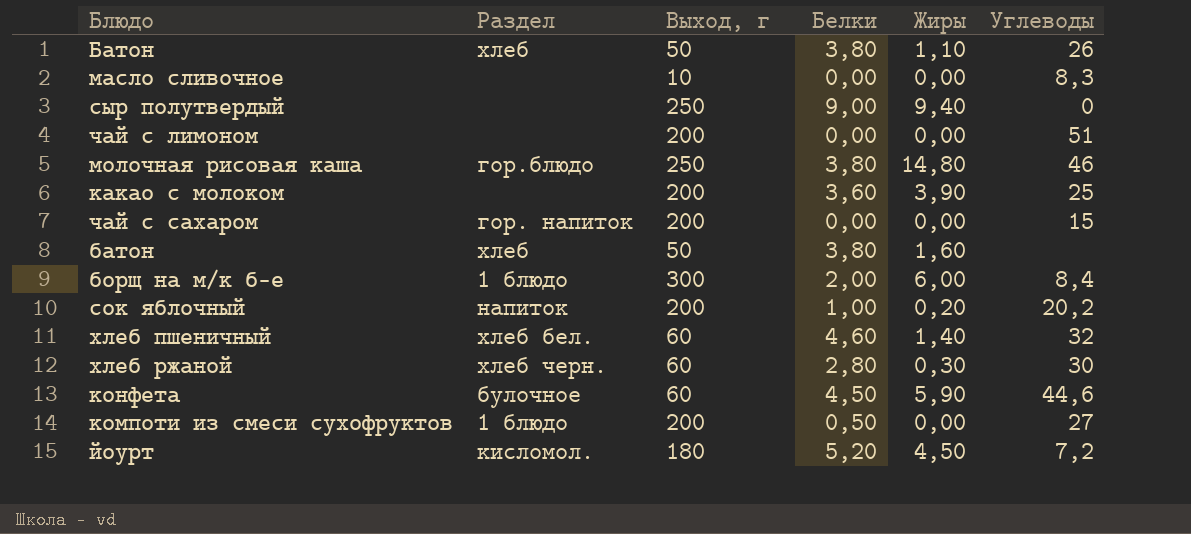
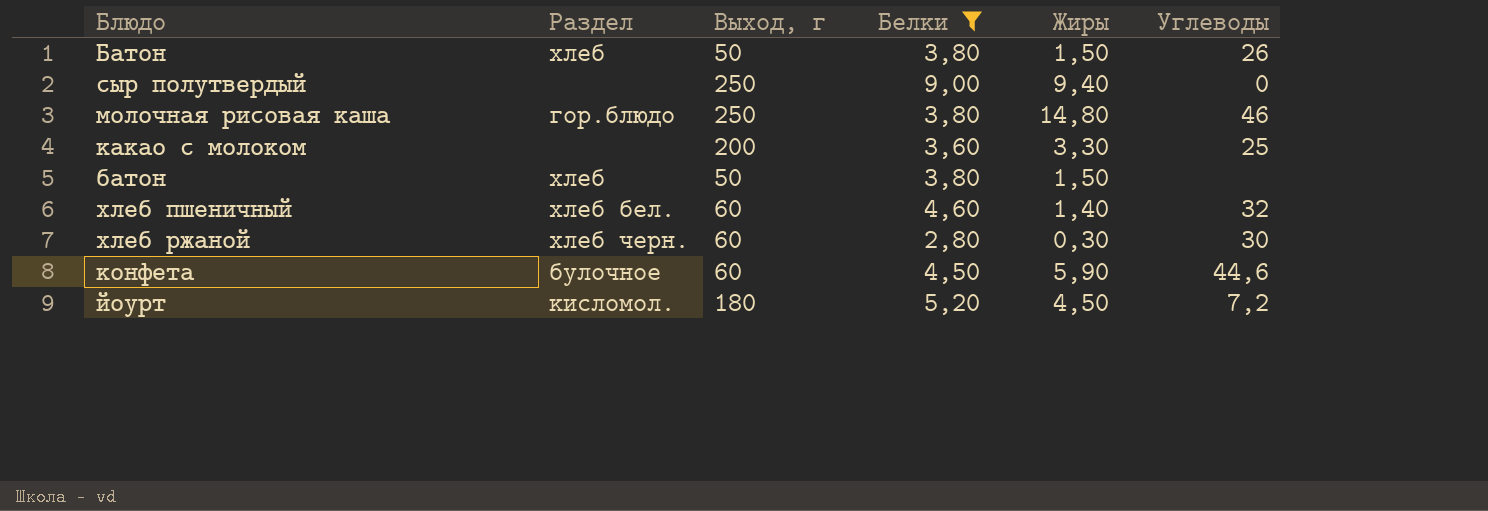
filter: none -> Белки >= 2,80
Батон | Жиры: 1,10 -> 1,50
какао с молоком | Жиры: 3,90 -> 3,30
батон | Жиры: 1,60 -> 1,50

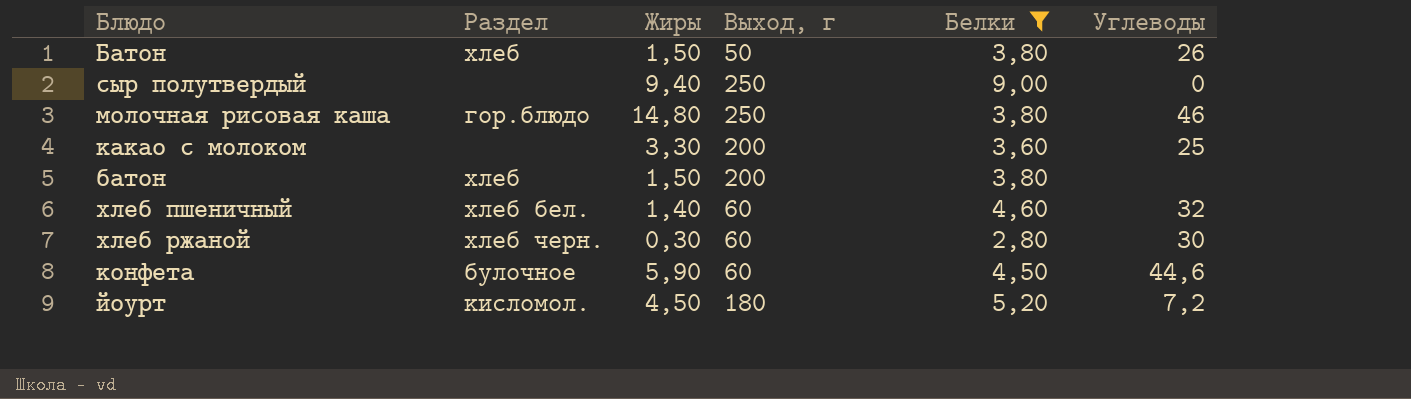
column Жиры | position: 5 -> 3
батон | Выход, г: 50 -> 200

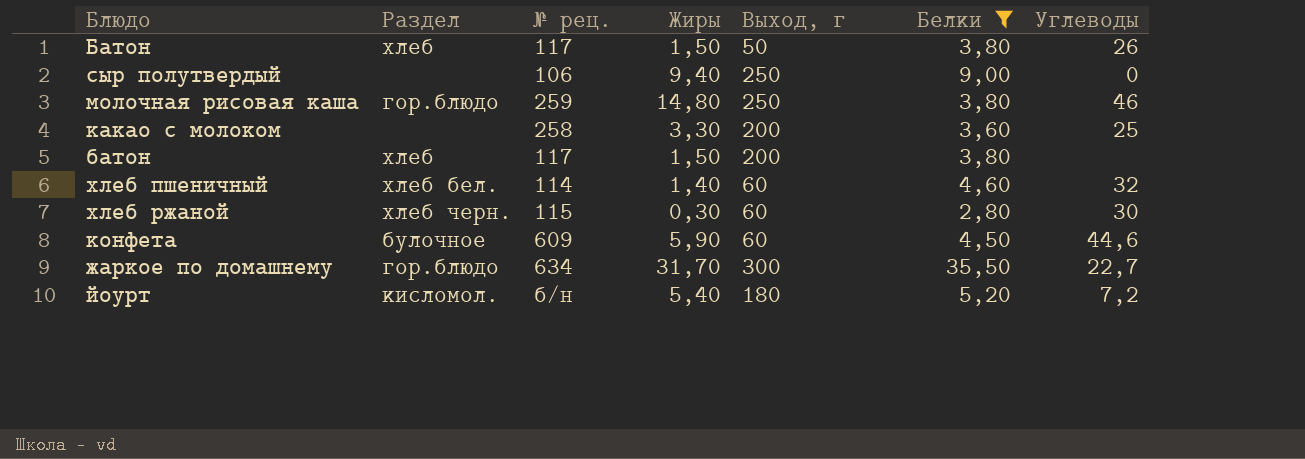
column № рец. | position: none -> 3
row жаркое по домашнему: none -> гор.блюдо | 634 | 31,70 | 300 | 35,50 | 22,7
йоурт | Жиры: 4,50 -> 5,40

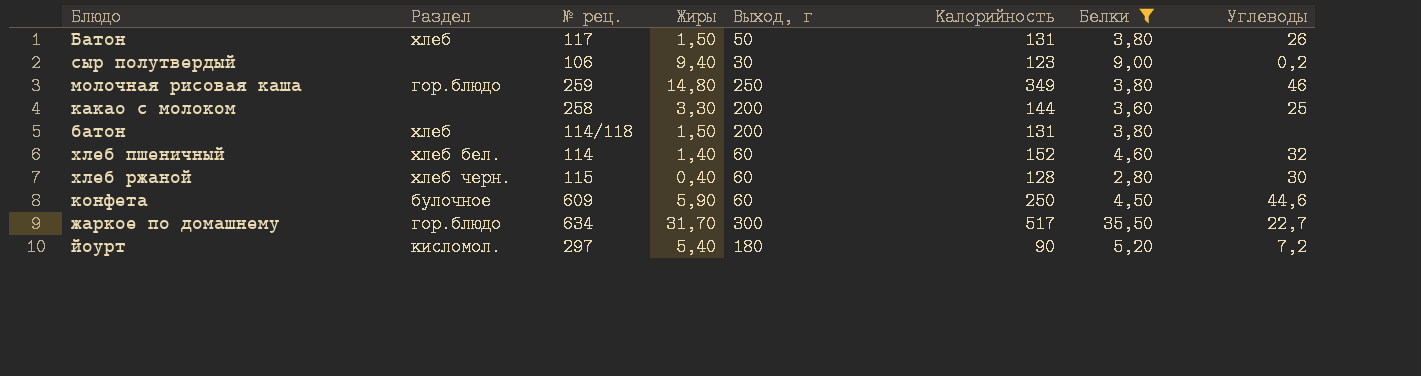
column Калорийность | position: none -> 6
сыр полутвердый | Выход, г: 250 -> 30
сыр полутвердый | Углеводы: 0 -> 0,2
батон | № рец.: 117 -> 114/118
хлеб ржаной | Жиры: 0,30 -> 0,40
йоурт | № рец.: б/н -> 297

